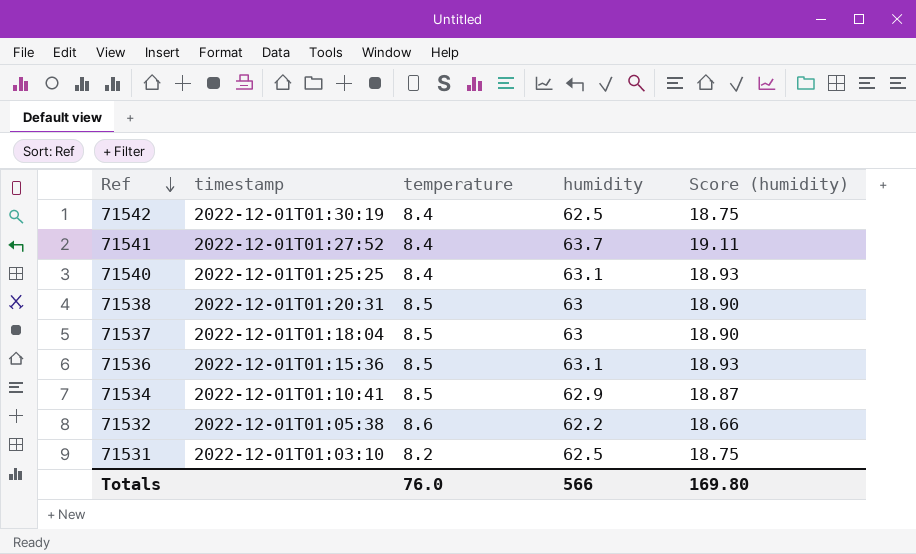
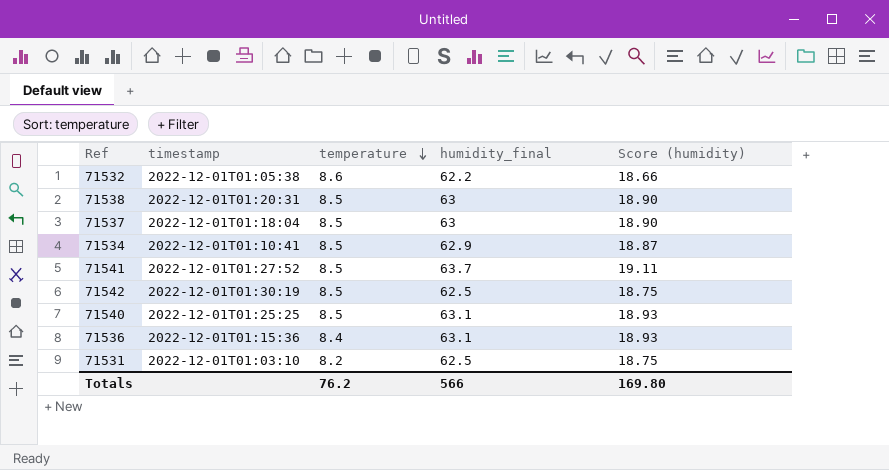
row order: Ref descending -> temperature descending
column name: humidity -> humidity_final
71541 | temperature: 8.4 -> 8.5
71542 | temperature: 8.4 -> 8.5
71540 | temperature: 8.4 -> 8.5
71536 | temperature: 8.5 -> 8.4
Totals | temperature: 76.0 -> 76.2

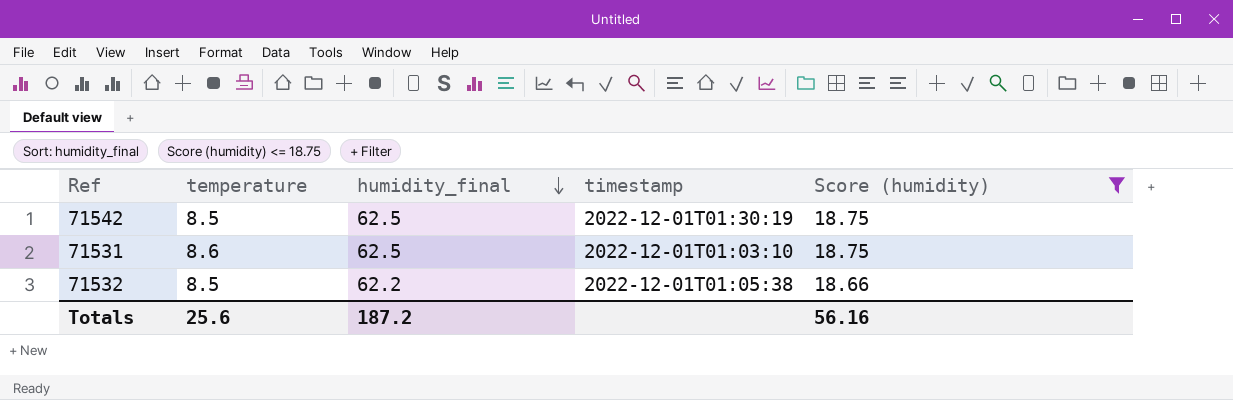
filter: none -> Score (humidity) <= 18.75
row order: temperature descending -> humidity_final descending
column timestamp | position: 2 -> 4
71531 | temperature: 8.2 -> 8.6
71532 | temperature: 8.6 -> 8.5
Totals | temperature: 76.2 -> 25.6
Totals | humidity_final: 566 -> 187.2
Totals | Score (humidity): 169.80 -> 56.16

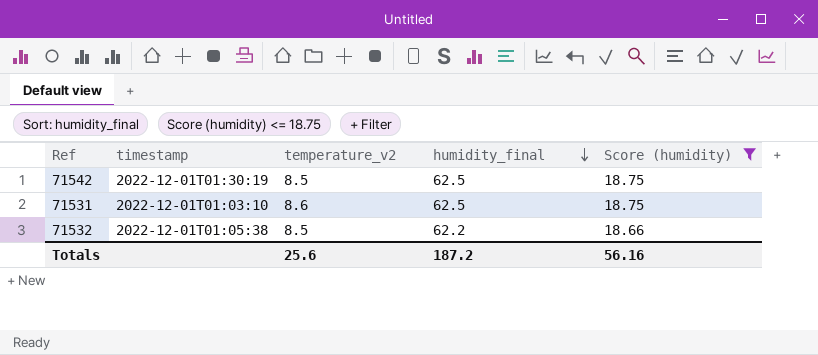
column timestamp | position: 4 -> 2
column name: temperature -> temperature_v2

